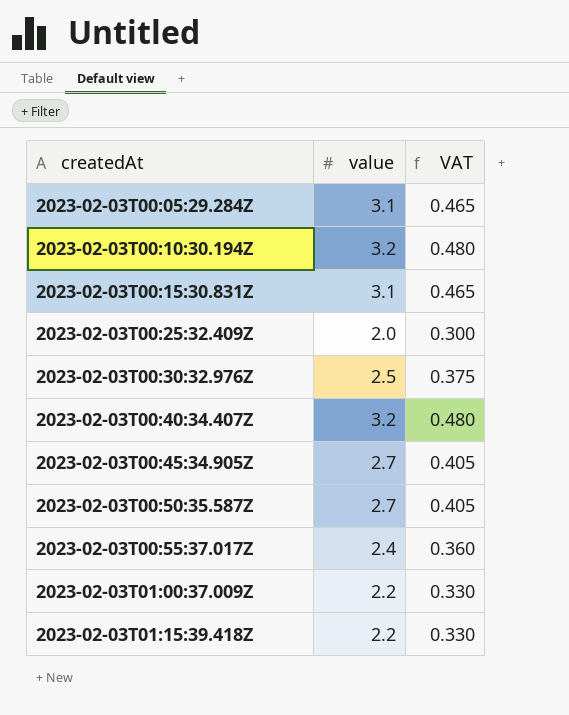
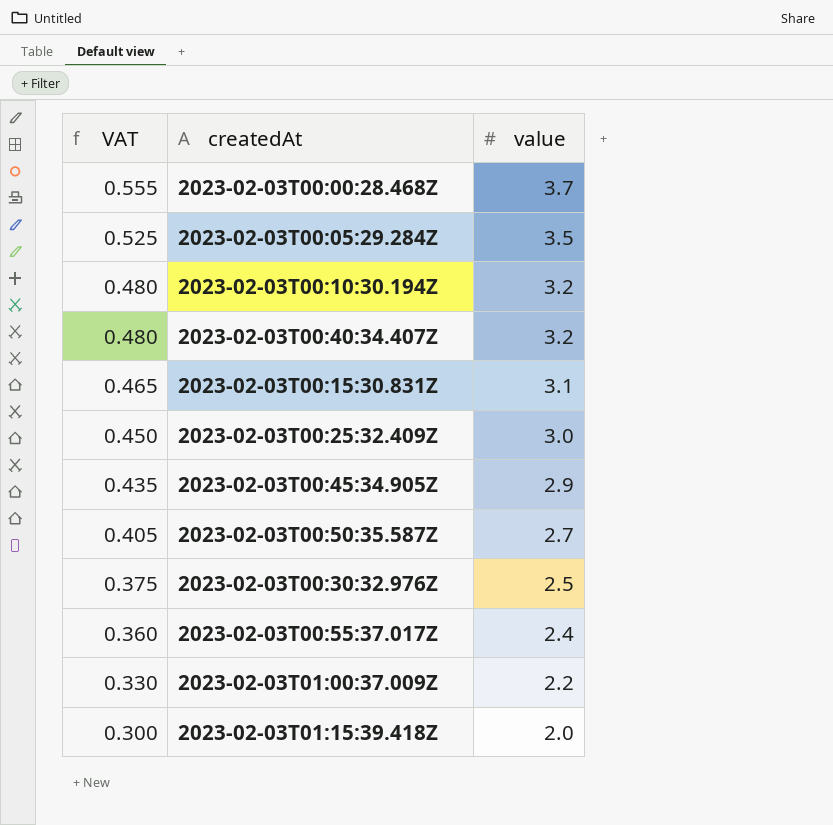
row order: createdAt ascending -> VAT descending
column VAT | position: 3 -> 1
row 2023-02-03T00:00:28.468Z: none -> 0.555 | 3.7
2023-02-03T00:05:29.284Z | VAT: 0.465 -> 0.525
2023-02-03T00:05:29.284Z | value: 3.1 -> 3.5
2023-02-03T00:25:32.409Z | VAT: 0.300 -> 0.450
2023-02-03T00:25:32.409Z | value: 2.0 -> 3.0
2023-02-03T00:45:34.905Z | VAT: 0.405 -> 0.435
2023-02-03T00:45:34.905Z | value: 2.7 -> 2.9
2023-02-03T01:15:39.418Z | VAT: 0.330 -> 0.300
2023-02-03T01:15:39.418Z | value: 2.2 -> 2.0

